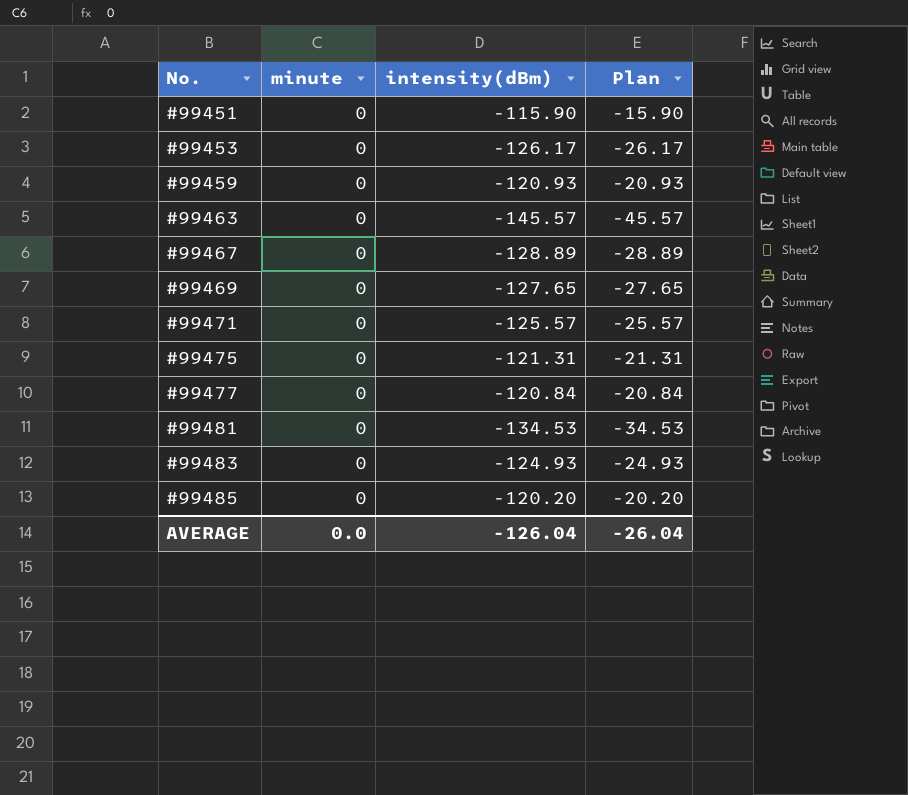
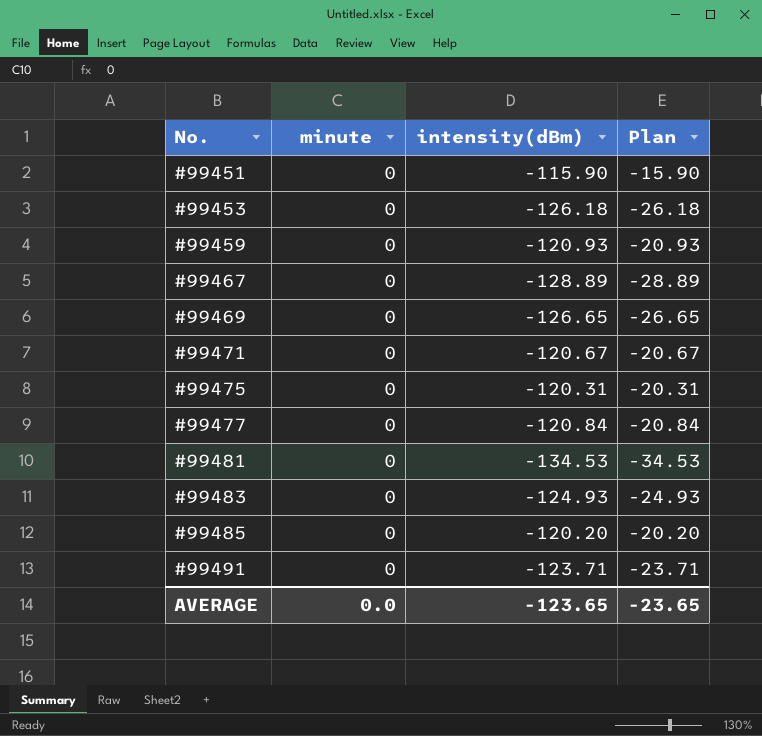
row #99463: 0 | -145.57 | -45.57 -> none
#99453 | intensity(dBm): -126.17 -> -126.18
#99453 | Plan: -26.17 -> -26.18
#99469 | intensity(dBm): -127.65 -> -126.65
#99469 | Plan: -27.65 -> -26.65
#99471 | intensity(dBm): -125.57 -> -120.67
#99471 | Plan: -25.57 -> -20.67
#99475 | intensity(dBm): -121.31 -> -120.31
#99475 | Plan: -21.31 -> -20.31
row #99491: none -> 0 | -123.71 | -23.71
AVERAGE | intensity(dBm): -126.04 -> -123.65
AVERAGE | Plan: -26.04 -> -23.65

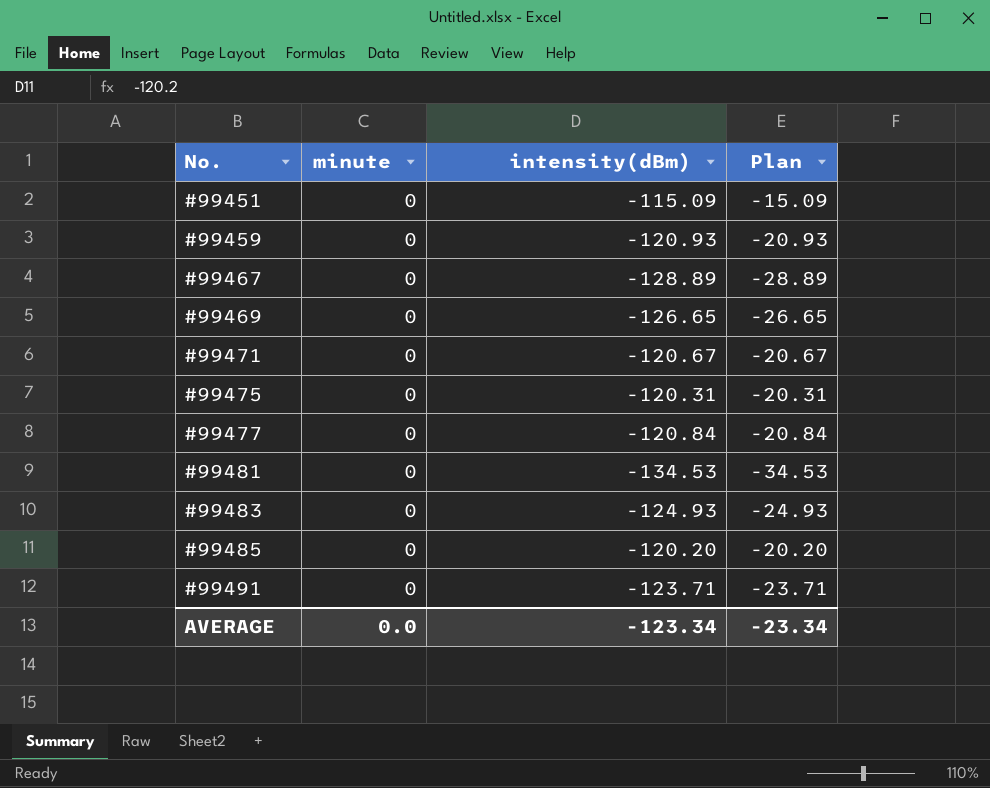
row #99453: 0 | -126.18 | -26.18 -> none
#99451 | intensity(dBm): -115.90 -> -115.09
#99451 | Plan: -15.90 -> -15.09
AVERAGE | intensity(dBm): -123.65 -> -123.34
AVERAGE | Plan: -23.65 -> -23.34

